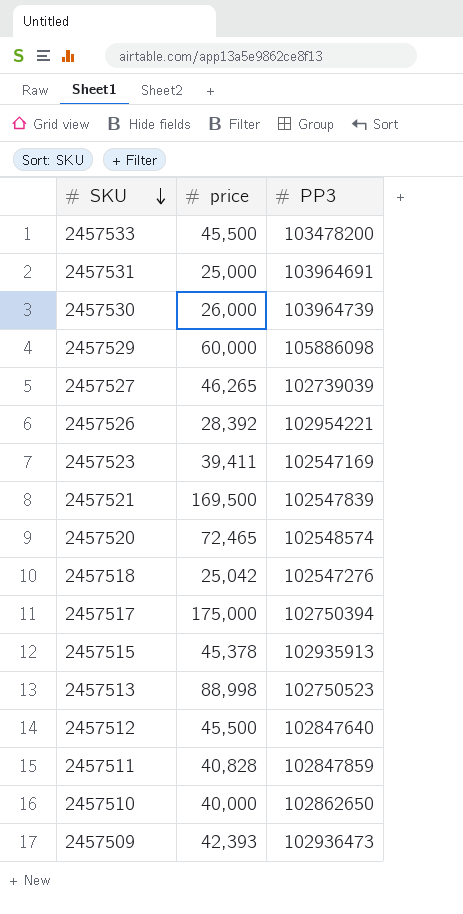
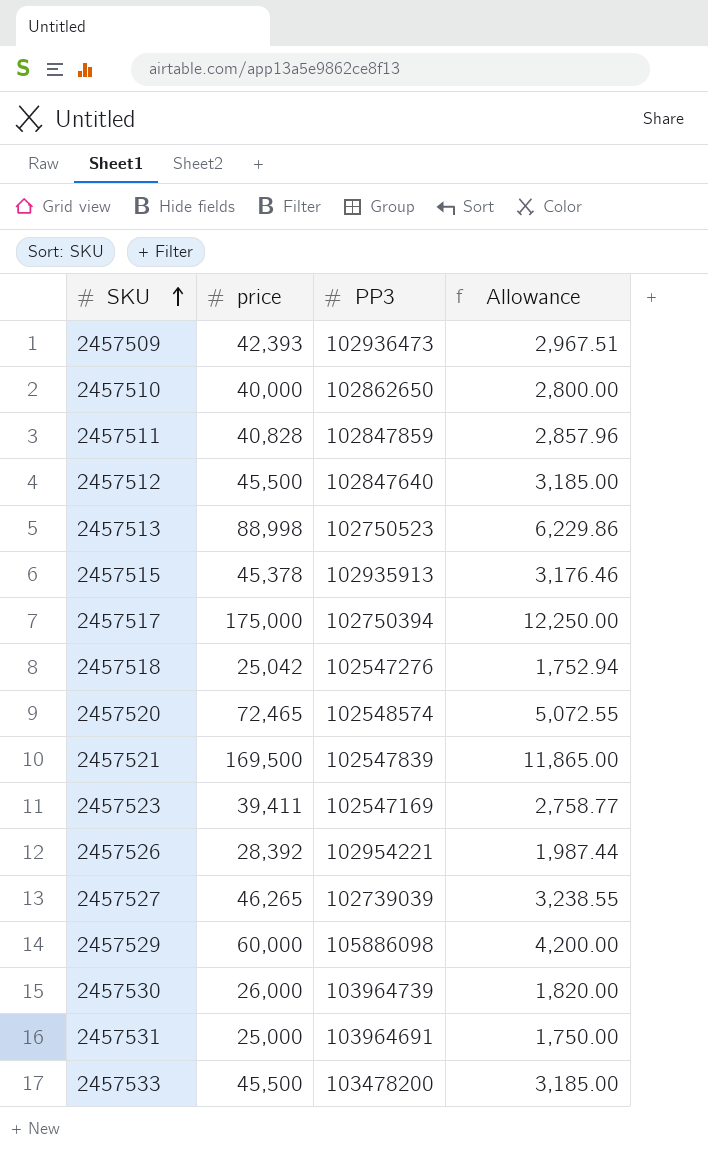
row order: SKU descending -> SKU ascending
column Allowance | formula: none -> [price] * 0.07

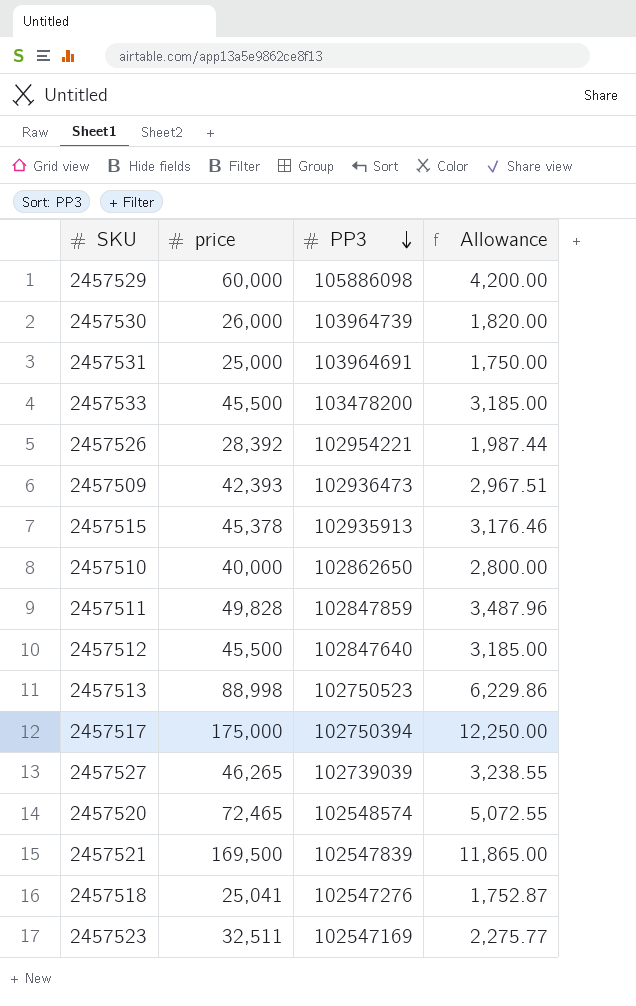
row order: SKU ascending -> PP3 descending
2457511 | price: 40,828 -> 49,828
2457511 | Allowance: 2,857.96 -> 3,487.96
2457518 | price: 25,042 -> 25,041
2457518 | Allowance: 1,752.94 -> 1,752.87
2457523 | price: 39,411 -> 32,511
2457523 | Allowance: 2,758.77 -> 2,275.77

